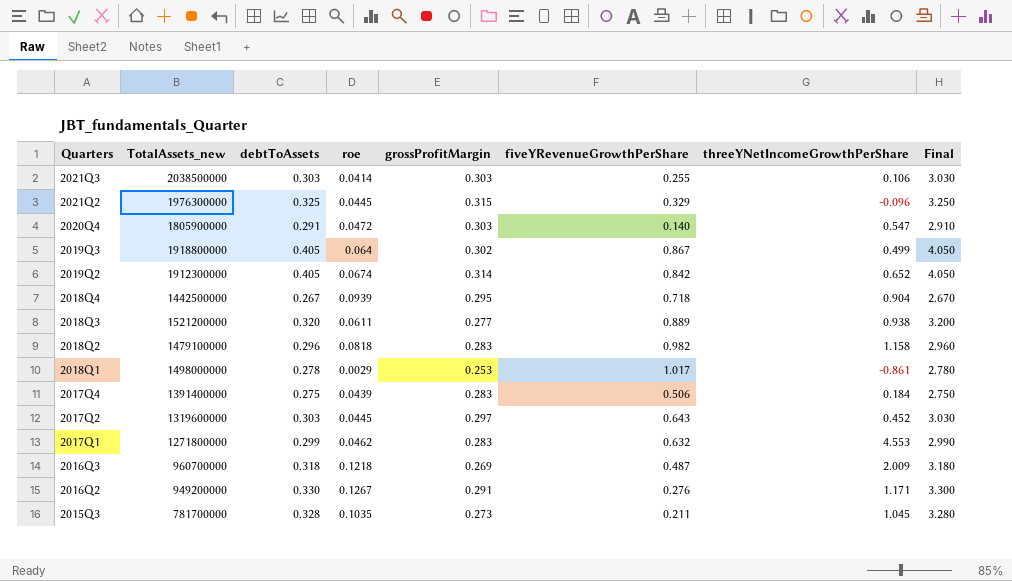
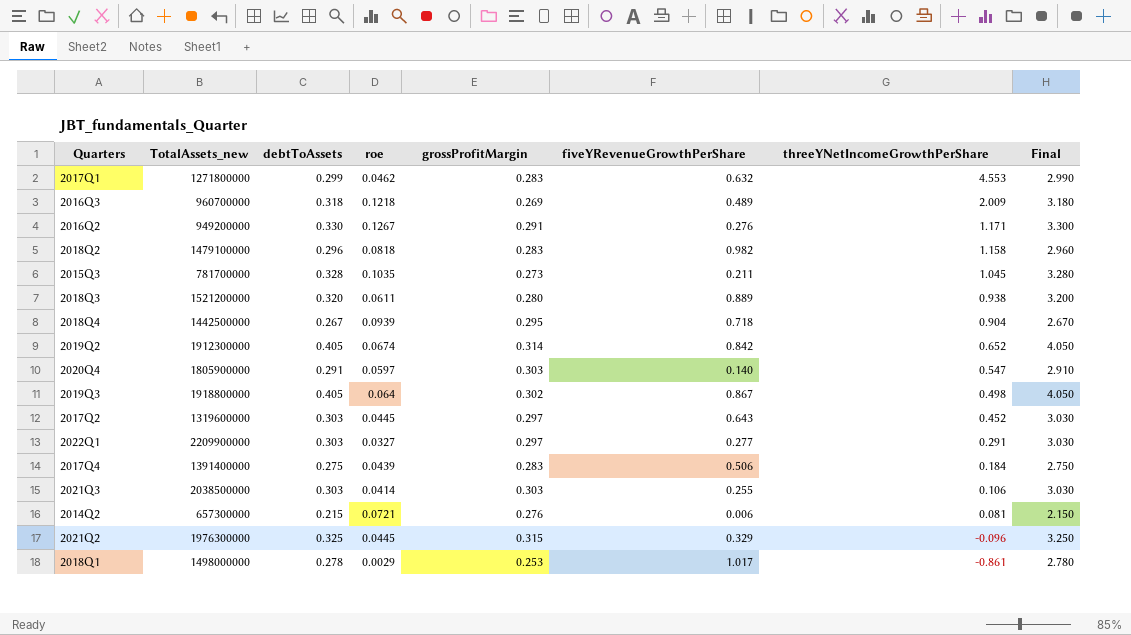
row order: Quarters descending -> threeYNetIncomeGrowthPerShare descending
2016Q3 | fiveYRevenueGrowthPerShare: 0.487 -> 0.489
2018Q3 | grossProfitMargin: 0.277 -> 0.280
2020Q4 | roe: 0.0472 -> 0.0597
2019Q3 | threeYNetIncomeGrowthPerShare: 0.499 -> 0.498
row 2022Q1: none -> 2209900000 | 0.303 | 0.0327 | 0.297 | 0.277 | 0.291 | 3.030
row 2014Q2: none -> 657300000 | 0.215 | 0.0721 | 0.276 | 0.006 | 0.081 | 2.150

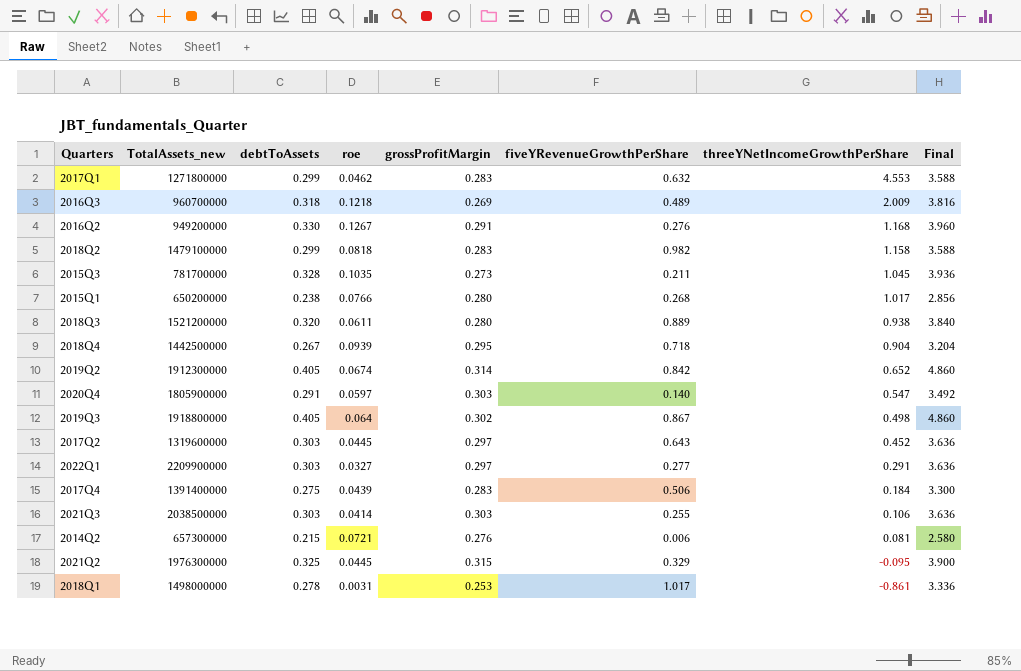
column Final | formula: [debtToAssets] * 10 -> [debtToAssets] * 12
2016Q2 | threeYNetIncomeGrowthPerShare: 1.171 -> 1.168
2018Q2 | debtToAssets: 0.296 -> 0.299
row 2015Q1: none -> 650200000 | 0.238 | 0.0766 | 0.280 | 0.268 | 1.017 | 2.856
2021Q2 | threeYNetIncomeGrowthPerShare: -0.096 -> -0.095
2018Q1 | roe: 0.0029 -> 0.0031

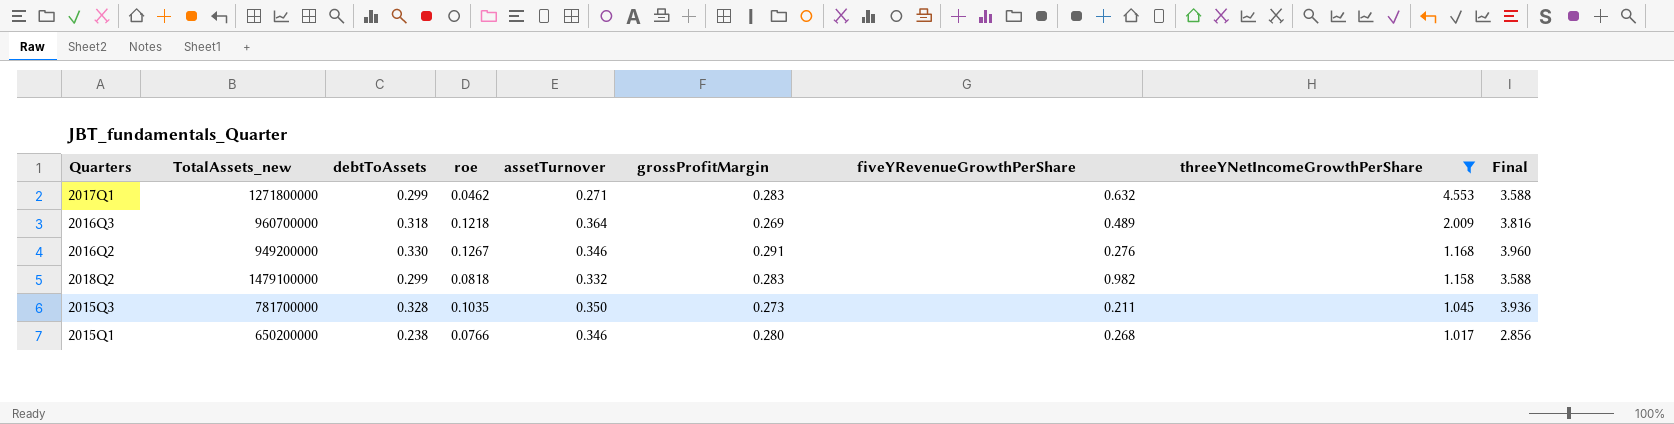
filter: none -> threeYNetIncomeGrowthPerShare >= 1.017
column assetTurnover | position: none -> 5

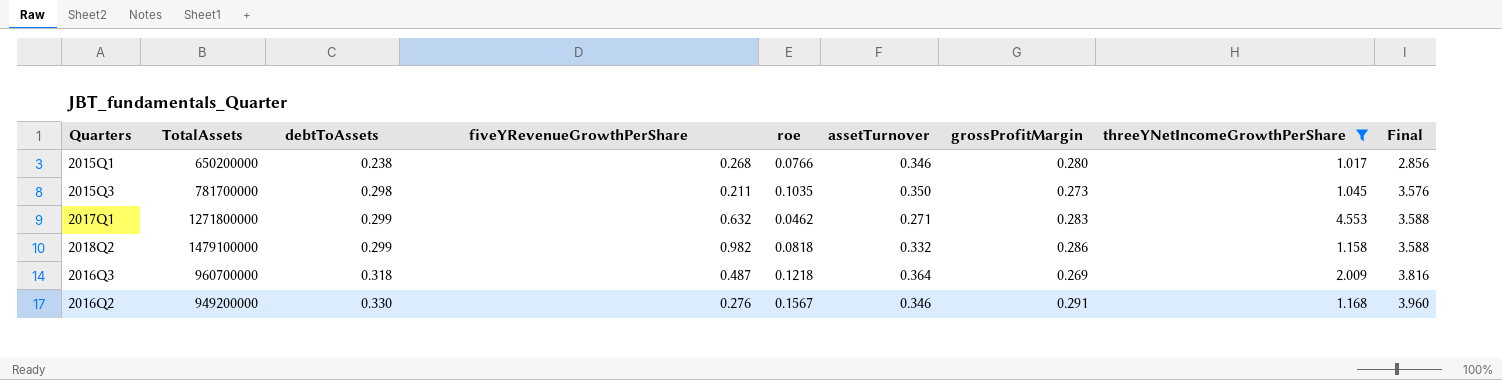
row order: threeYNetIncomeGrowthPerShare descending -> debtToAssets ascending
column name: TotalAssets_new -> TotalAssets
column fiveYRevenueGrowthPerShare | position: 7 -> 4
2015Q3 | debtToAssets: 0.328 -> 0.298
2015Q3 | Final: 3.936 -> 3.576
2018Q2 | grossProfitMargin: 0.283 -> 0.286
2016Q3 | fiveYRevenueGrowthPerShare: 0.489 -> 0.487
2016Q2 | roe: 0.1267 -> 0.1567

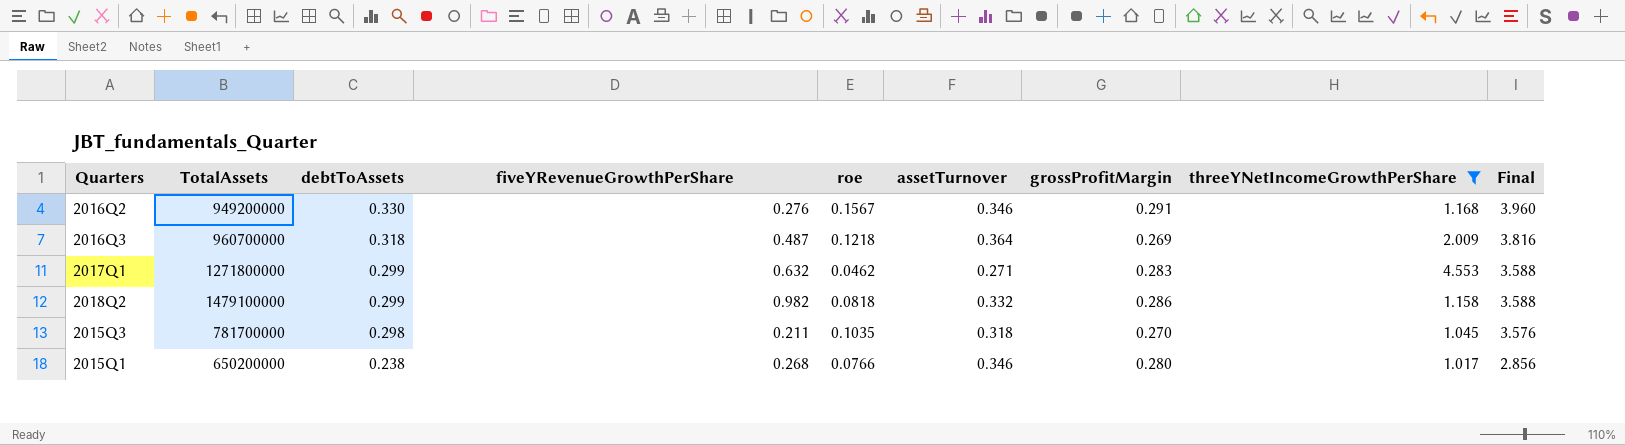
row order: debtToAssets ascending -> debtToAssets descending
2015Q3 | assetTurnover: 0.350 -> 0.318
2015Q3 | grossProfitMargin: 0.273 -> 0.270

